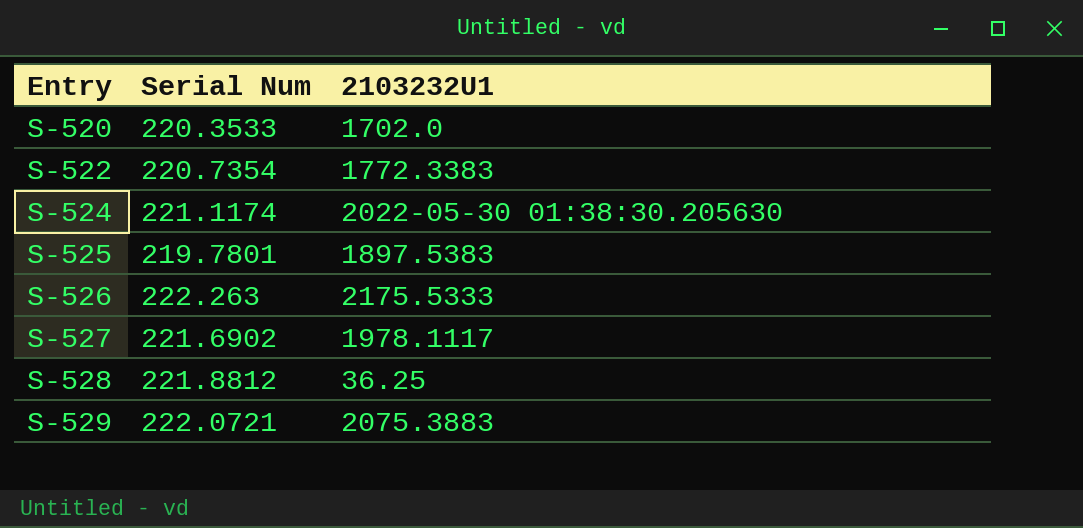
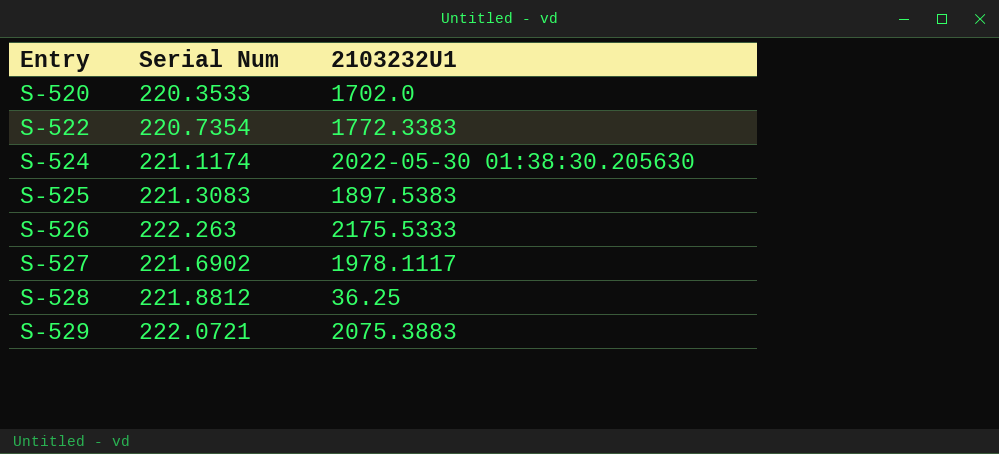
S-525 | Serial Num: 219.7801 -> 221.3083

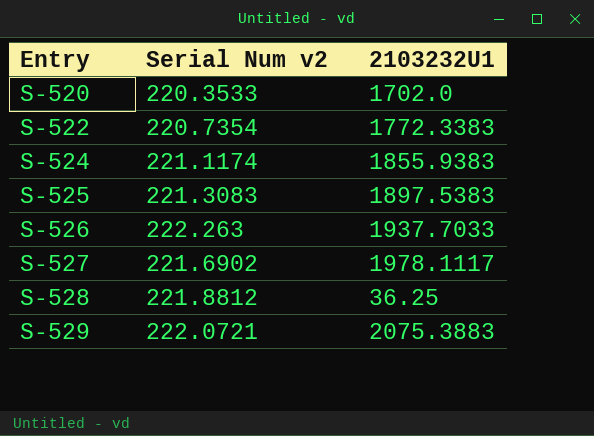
column name: Serial Num -> Serial Num v2
S-524 | 2103232U1: 2022-05-30 01:38:30.205630 -> 1855.9383
S-526 | 2103232U1: 2175.5333 -> 1937.7033

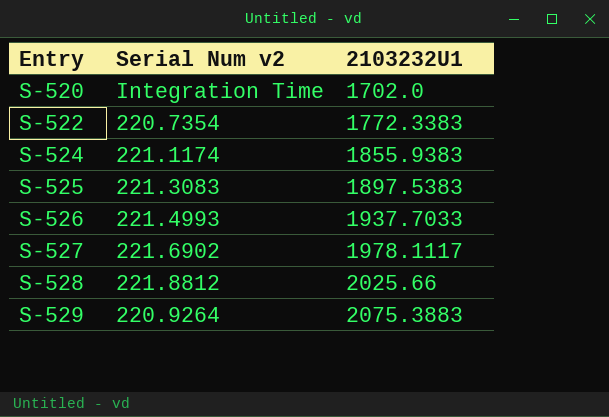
S-520 | Serial Num v2: 220.3533 -> Integration Time
S-526 | Serial Num v2: 222.263 -> 221.4993
S-528 | 2103232U1: 36.25 -> 2025.66
S-529 | Serial Num v2: 222.0721 -> 220.9264

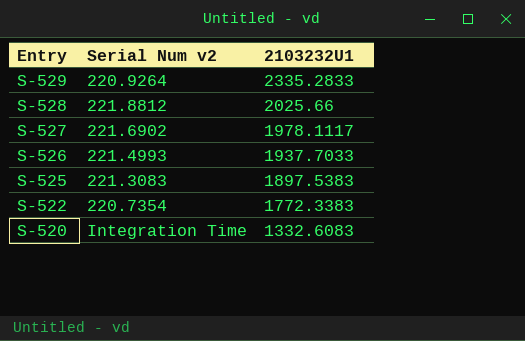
row order: Entry ascending -> Entry descending
row S-524: 221.1174 | 1855.9383 -> none
S-529 | 2103232U1: 2075.3883 -> 2335.2833
S-520 | 2103232U1: 1702.0 -> 1332.6083

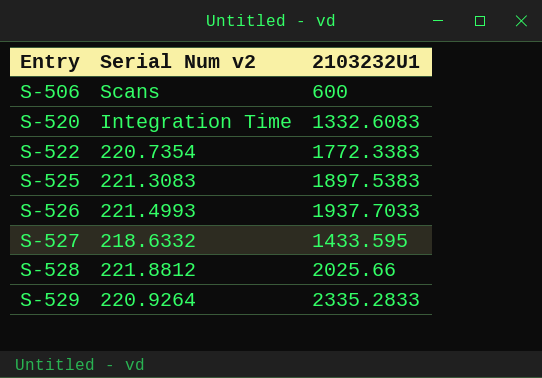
row order: Entry descending -> Entry ascending
row S-506: none -> Scans | 600
S-527 | Serial Num v2: 221.6902 -> 218.6332
S-527 | 2103232U1: 1978.1117 -> 1433.595

